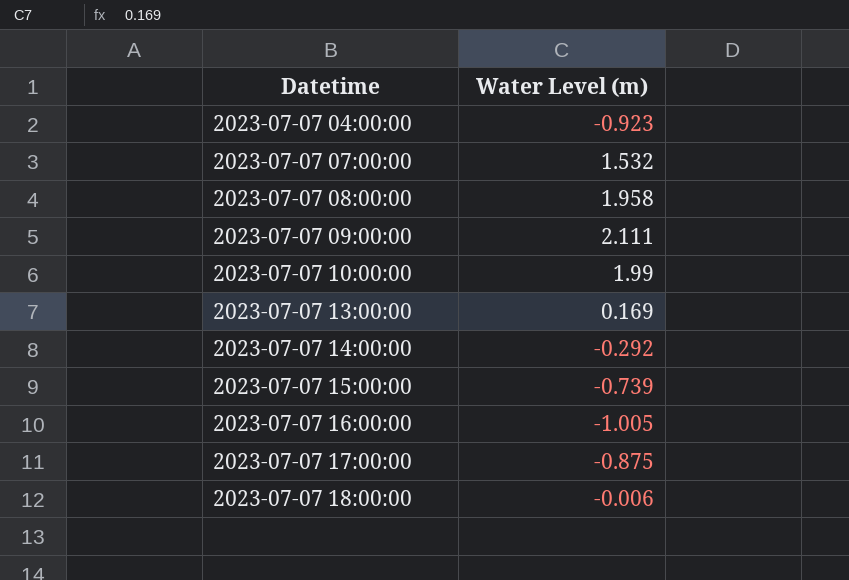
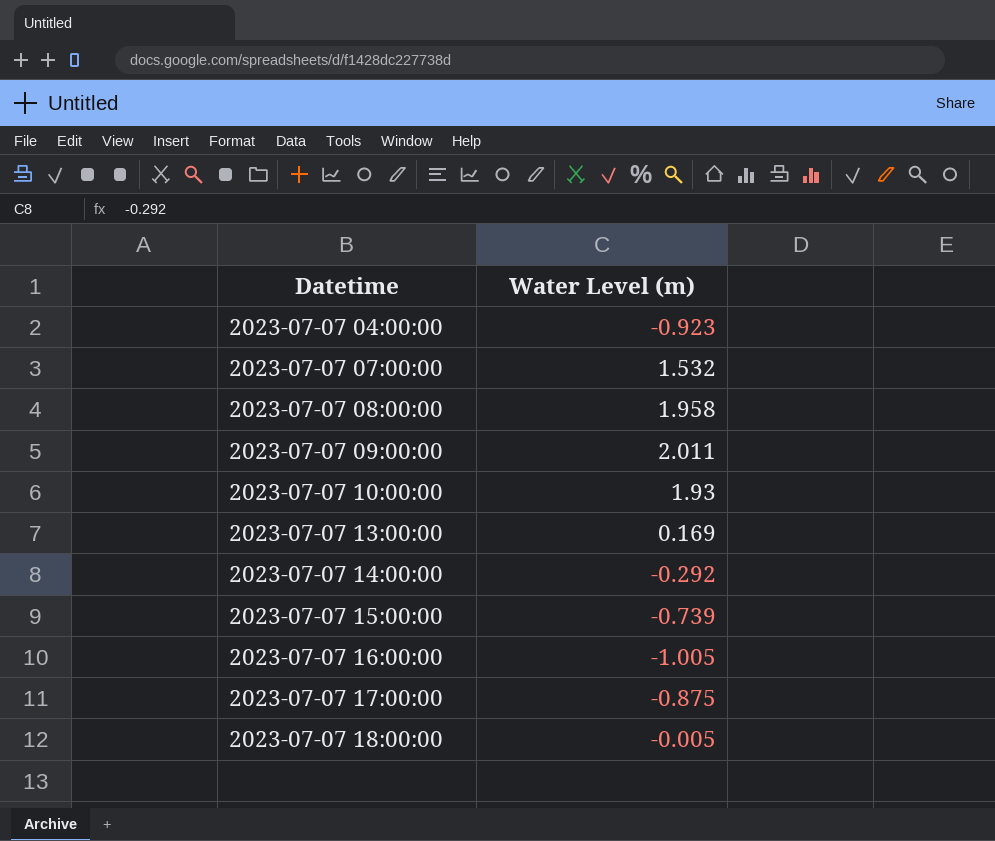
2023-07-07 09:00:00 | Water Level (m): 2.111 -> 2.011
2023-07-07 10:00:00 | Water Level (m): 1.99 -> 1.93
2023-07-07 18:00:00 | Water Level (m): -0.006 -> -0.005

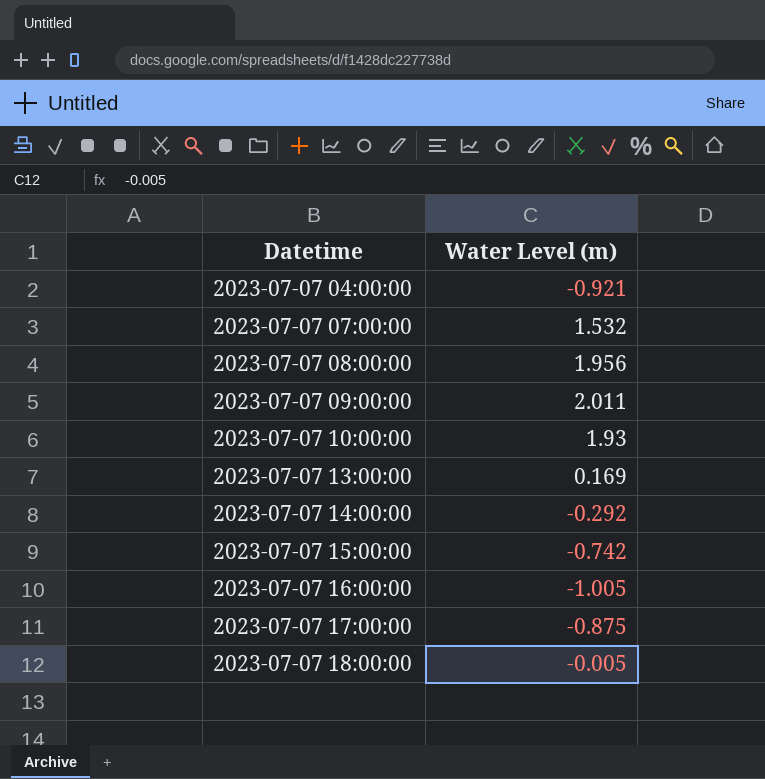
2023-07-07 04:00:00 | Water Level (m): -0.923 -> -0.921
2023-07-07 08:00:00 | Water Level (m): 1.958 -> 1.956
2023-07-07 15:00:00 | Water Level (m): -0.739 -> -0.742

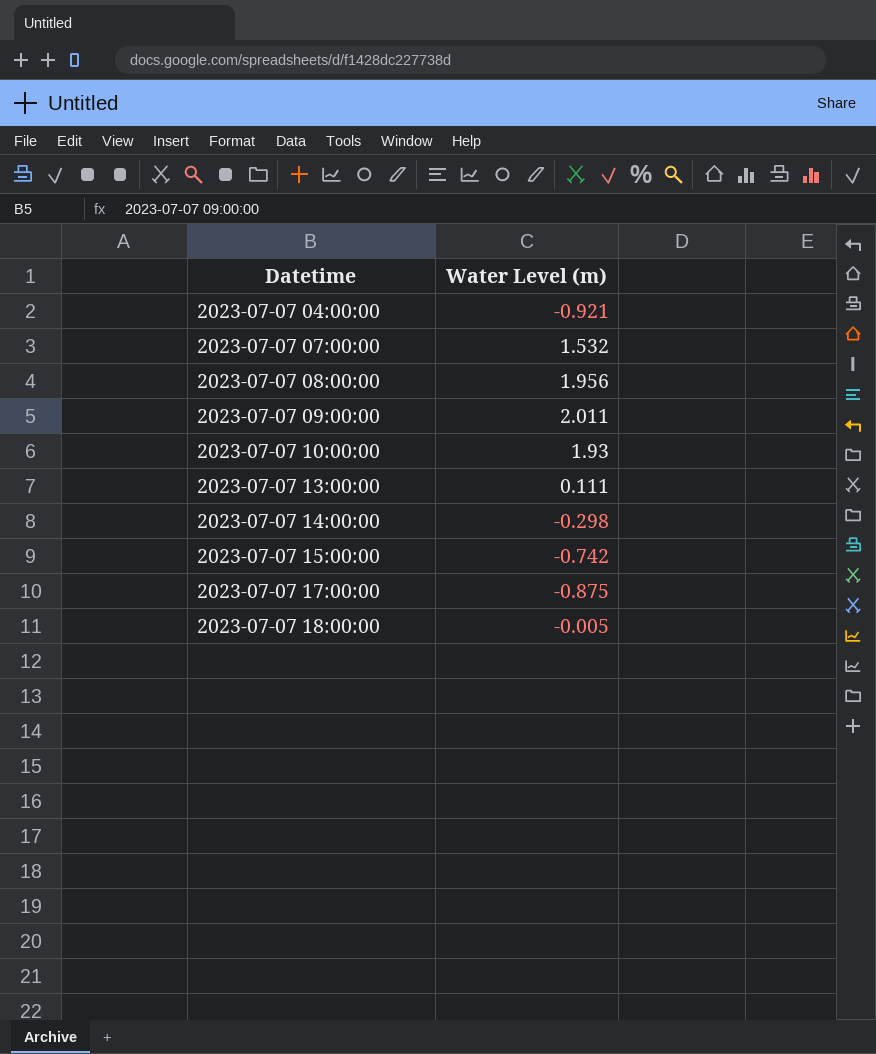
row 2023-07-07 16:00:00: -1.005 -> none
2023-07-07 13:00:00 | Water Level (m): 0.169 -> 0.111
2023-07-07 14:00:00 | Water Level (m): -0.292 -> -0.298

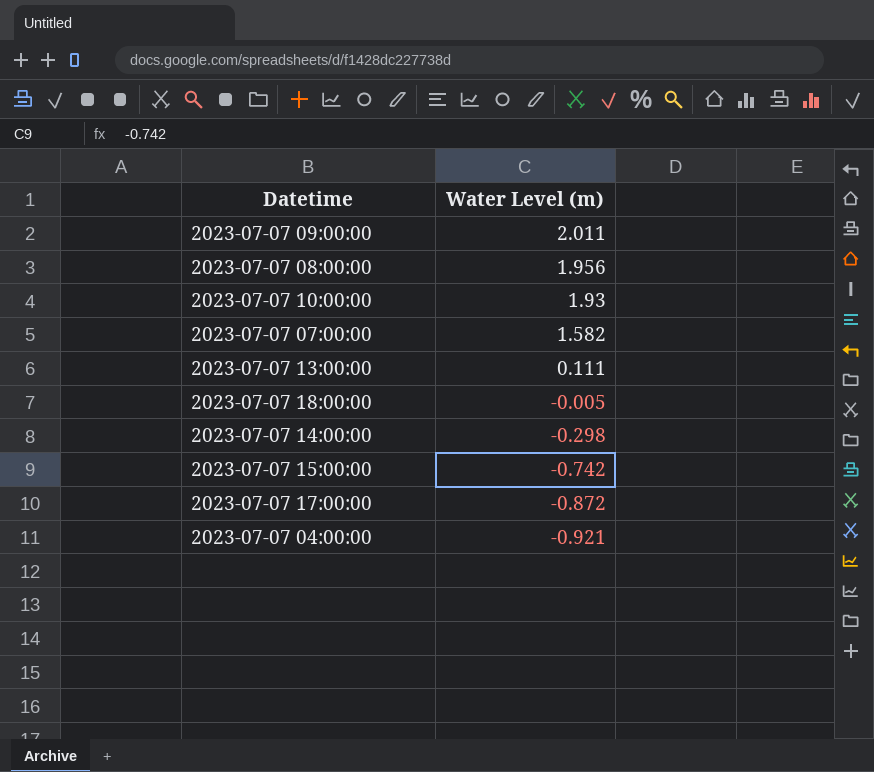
row order: Datetime ascending -> Water Level (m) descending
2023-07-07 07:00:00 | Water Level (m): 1.532 -> 1.582
2023-07-07 17:00:00 | Water Level (m): -0.875 -> -0.872

